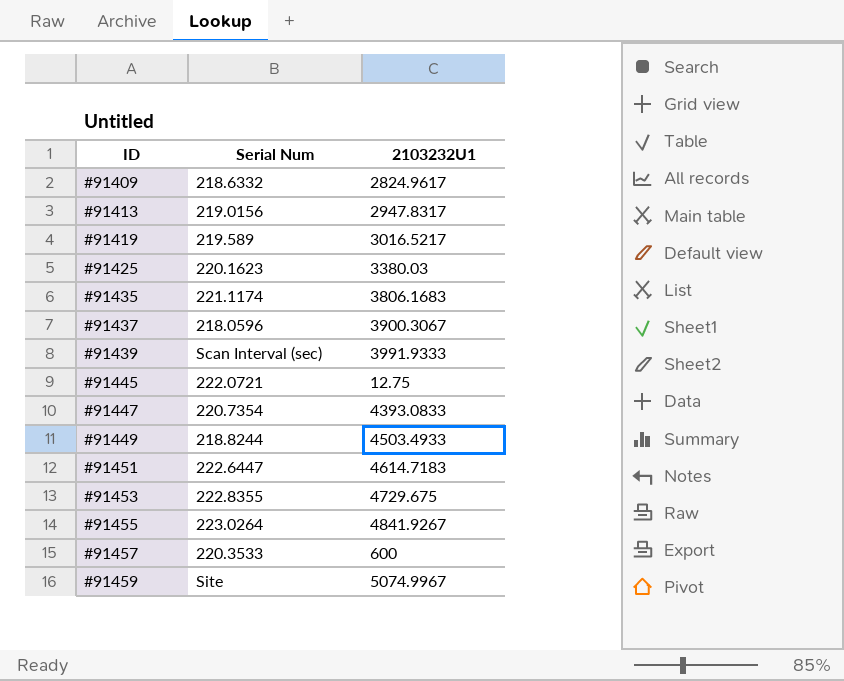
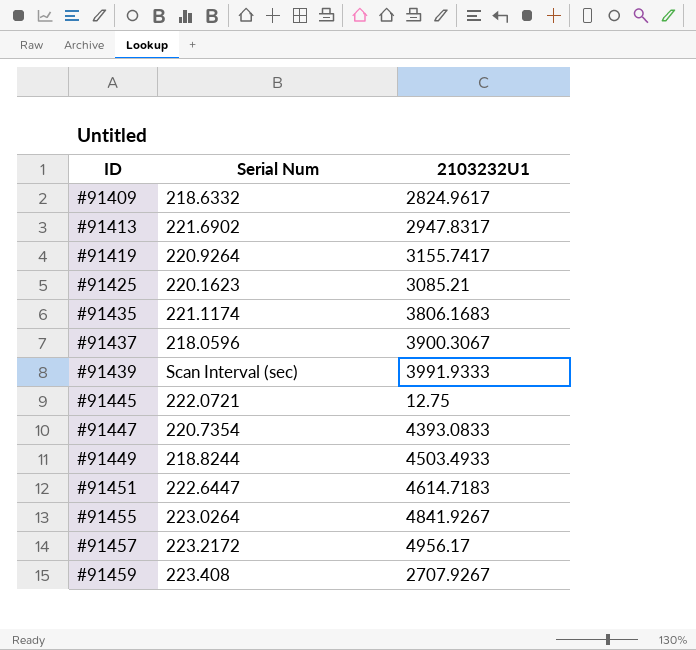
row #91453: 222.8355 | 4729.675 -> none
#91413 | Serial Num: 219.0156 -> 221.6902
#91419 | Serial Num: 219.589 -> 220.9264
#91419 | 2103232U1: 3016.5217 -> 3155.7417
#91425 | 2103232U1: 3380.03 -> 3085.21
#91457 | Serial Num: 220.3533 -> 223.2172
#91457 | 2103232U1: 600 -> 4956.17
#91459 | Serial Num: Site -> 223.408
#91459 | 2103232U1: 5074.9967 -> 2707.9267

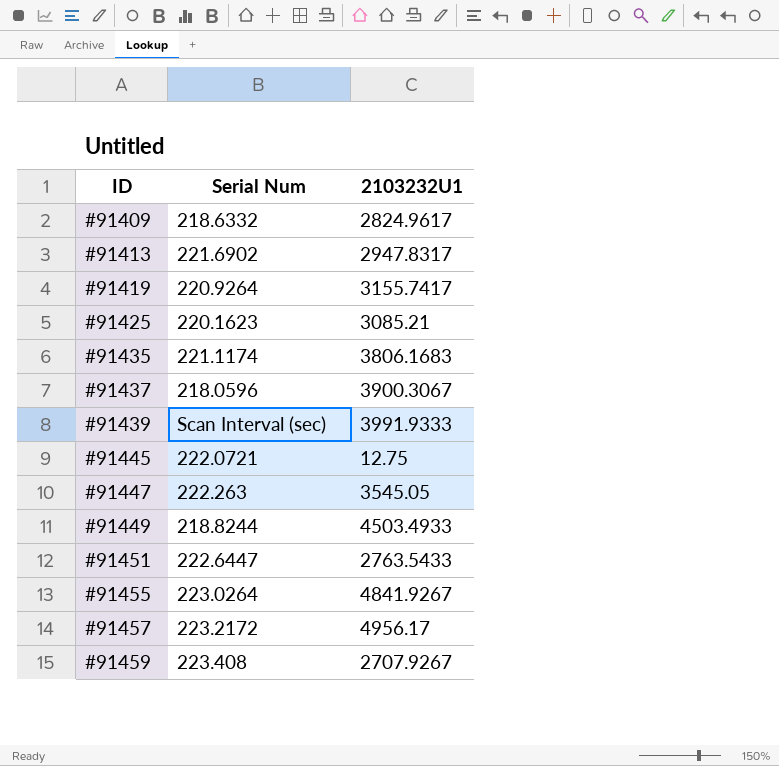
#91447 | Serial Num: 220.7354 -> 222.263
#91447 | 2103232U1: 4393.0833 -> 3545.05
#91451 | 2103232U1: 4614.7183 -> 2763.5433

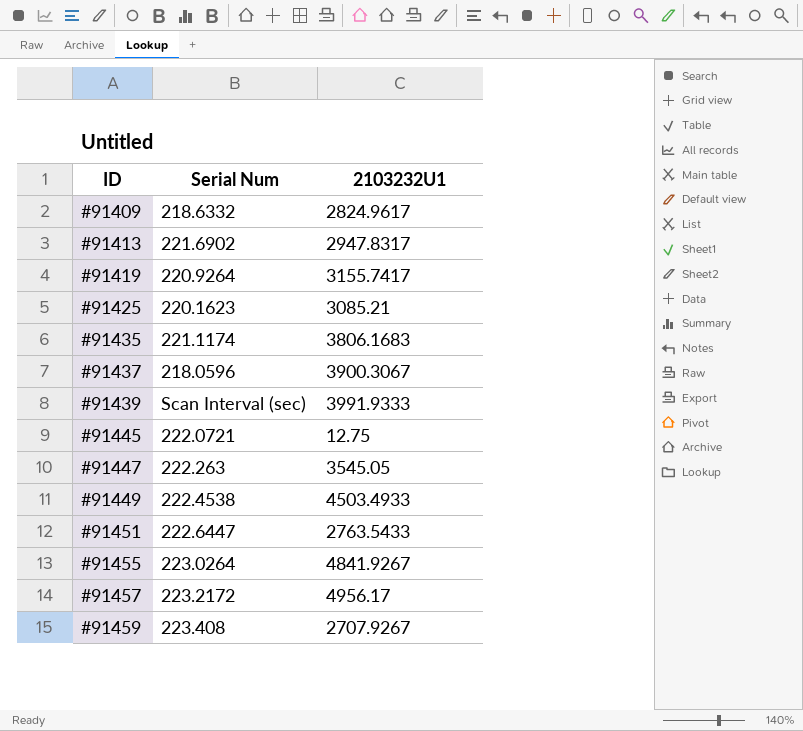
#91449 | Serial Num: 218.8244 -> 222.4538

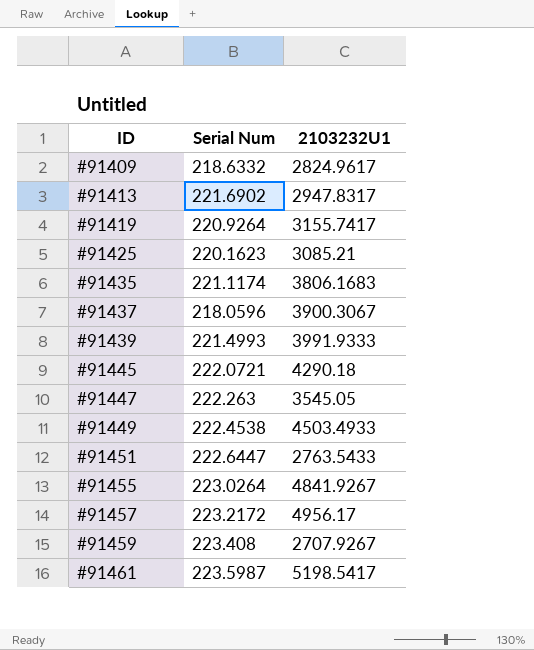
#91439 | Serial Num: Scan Interval (sec) -> 221.4993
#91445 | 2103232U1: 12.75 -> 4290.18
row #91461: none -> 223.5987 | 5198.5417

